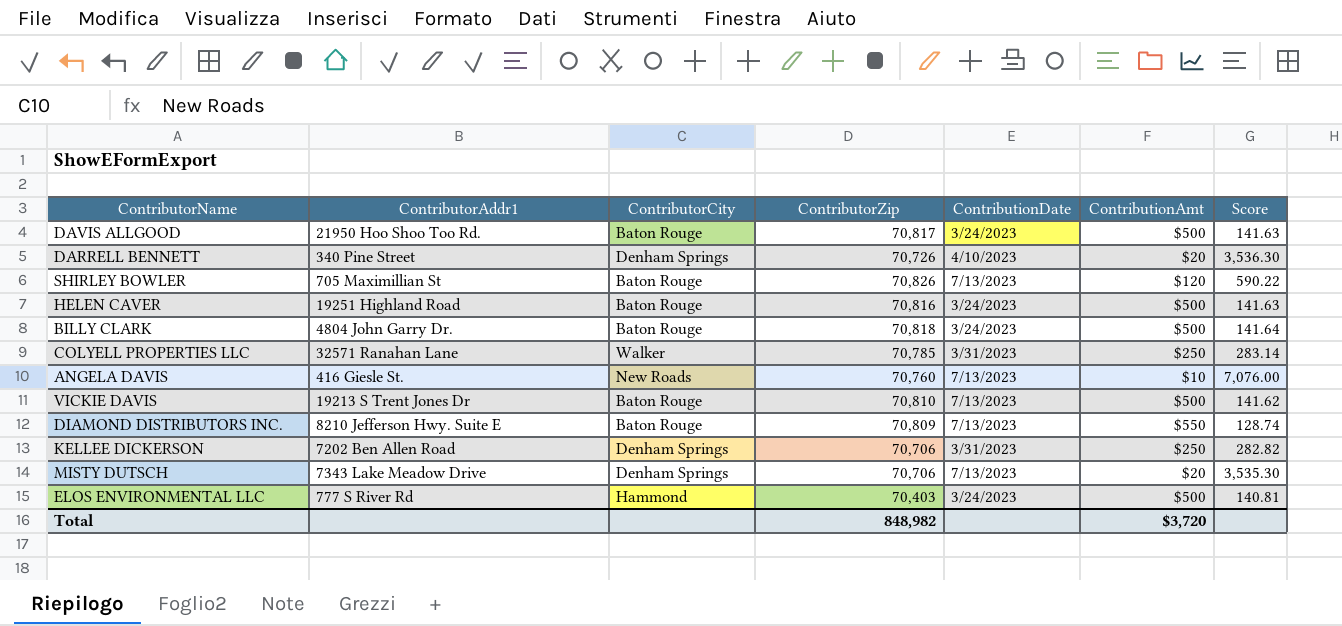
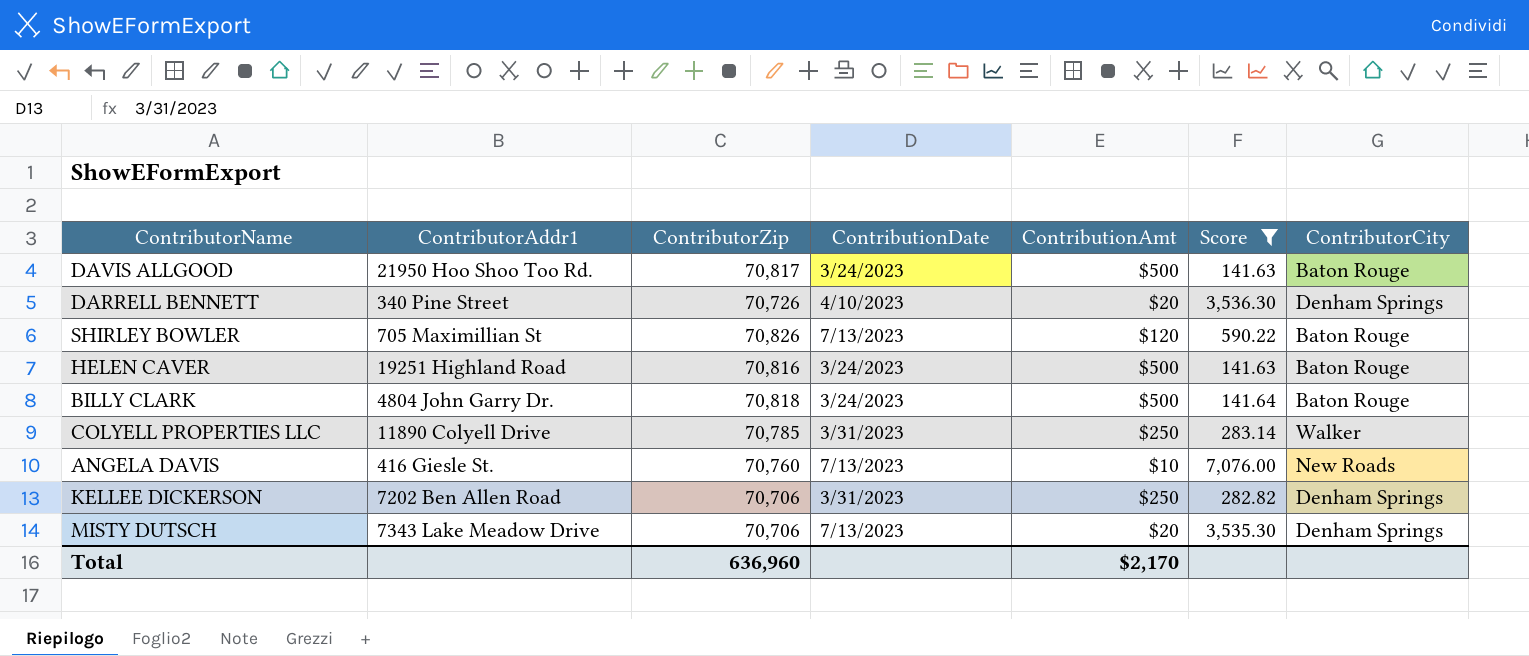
filter: none -> Score >= 141.63
column ContributorCity | position: 3 -> 7
COLYELL PROPERTIES LLC | ContributorAddr1: 32571 Ranahan Lane -> 11890 Colyell Drive
Total | ContributorZip: 848,982 -> 636,960
Total | ContributionAmt: $3,720 -> $2,170

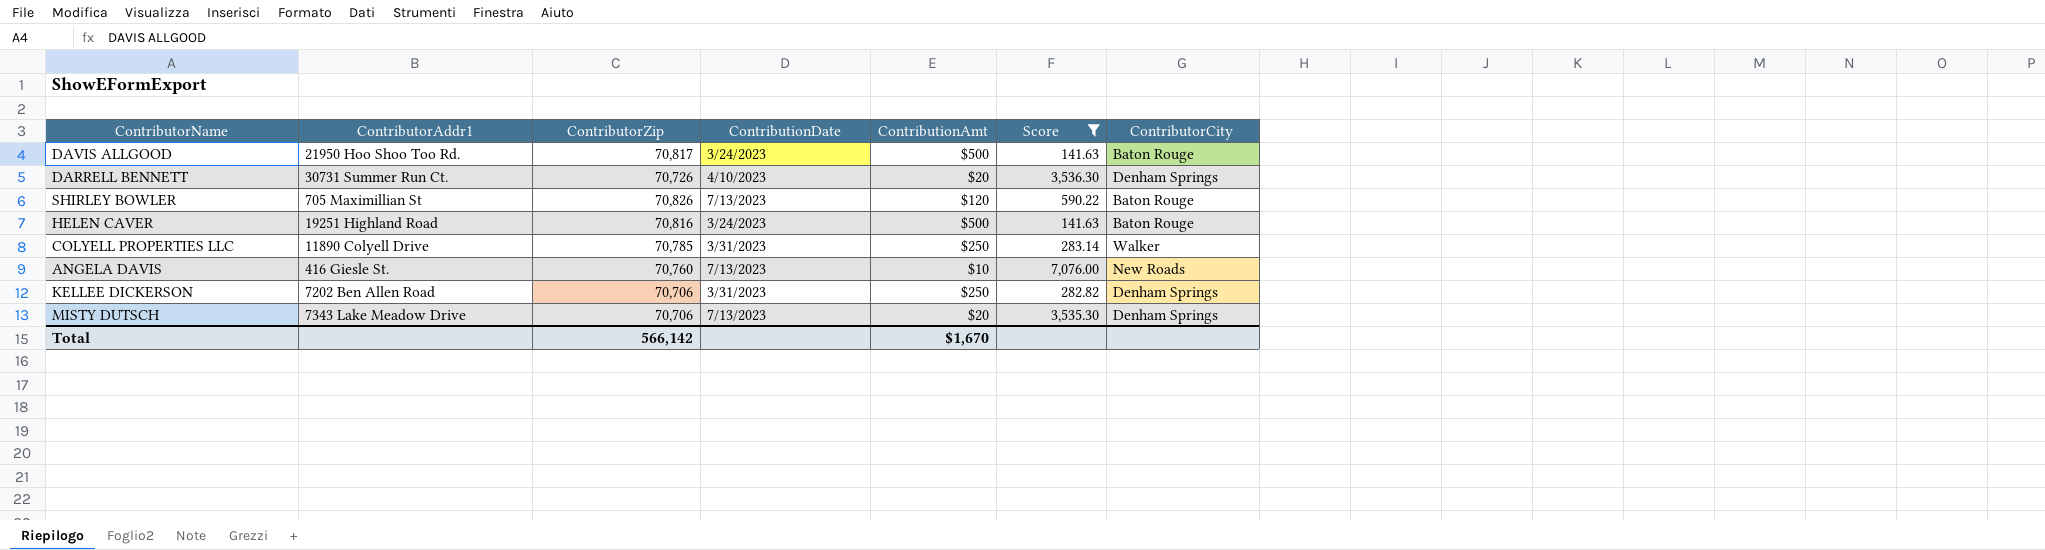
row BILLY CLARK: 4804 John Garry Dr. | 70,818 | 3/24/2023 | $500 | 141.64 | Baton Rouge -> none
DARRELL BENNETT | ContributorAddr1: 340 Pine Street -> 30731 Summer Run Ct.
Total | ContributorZip: 636,960 -> 566,142
Total | ContributionAmt: $2,170 -> $1,670

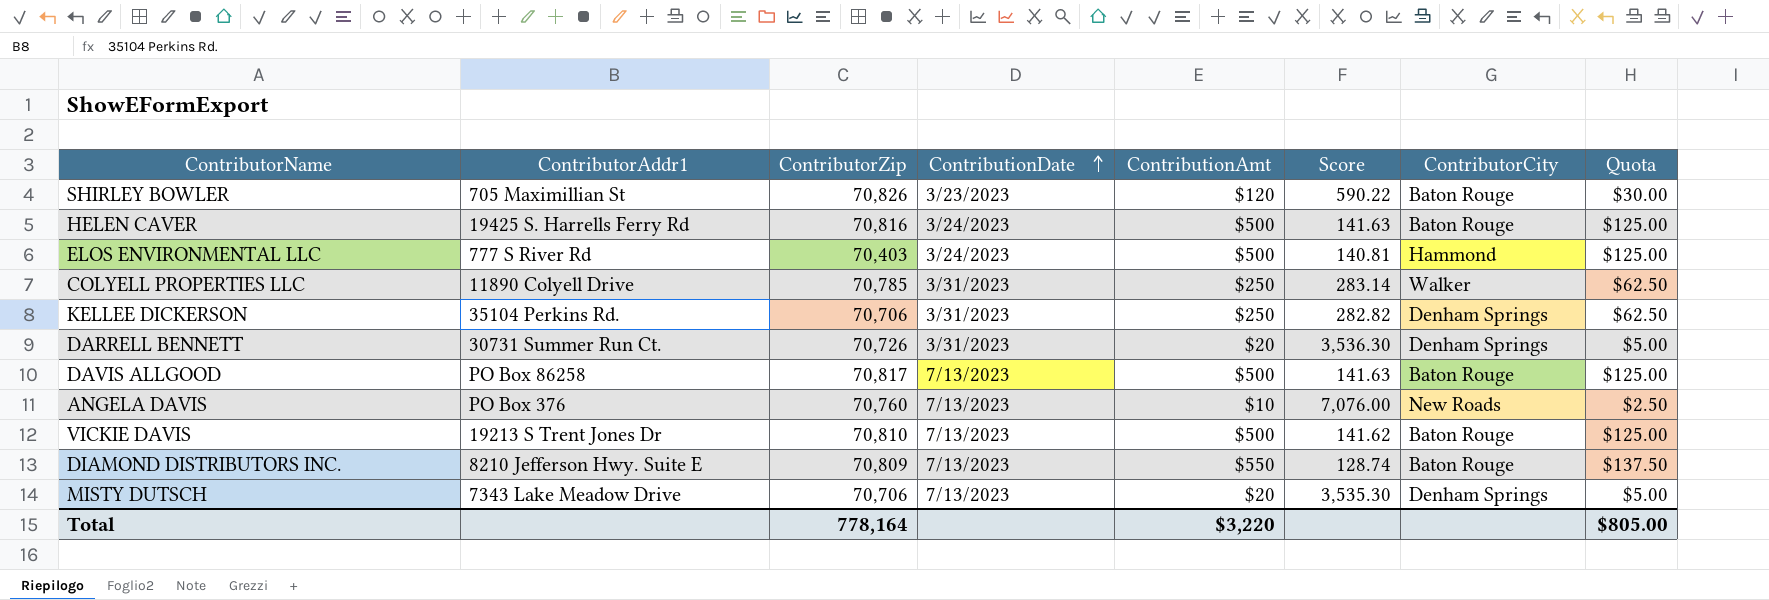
filter: Score >= 141.63 -> none
row order: none -> ContributionDate ascending
column Quota | formula: none -> [ContributionAmt] * 0.25
SHIRLEY BOWLER | ContributionDate: 7/13/2023 -> 3/23/2023
HELEN CAVER | ContributorAddr1: 19251 Highland Road -> 19425 S. Harrells Ferry Rd
KELLEE DICKERSON | ContributorAddr1: 7202 Ben Allen Road -> 35104 Perkins Rd.
DARRELL BENNETT | ContributionDate: 4/10/2023 -> 3/31/2023
DAVIS ALLGOOD | ContributorAddr1: 21950 Hoo Shoo Too Rd. -> PO Box 86258
DAVIS ALLGOOD | ContributionDate: 3/24/2023 -> 7/13/2023
ANGELA DAVIS | ContributorAddr1: 416 Giesle St. -> PO Box 376
Total | ContributorZip: 566,142 -> 778,164
Total | ContributionAmt: $1,670 -> $3,220

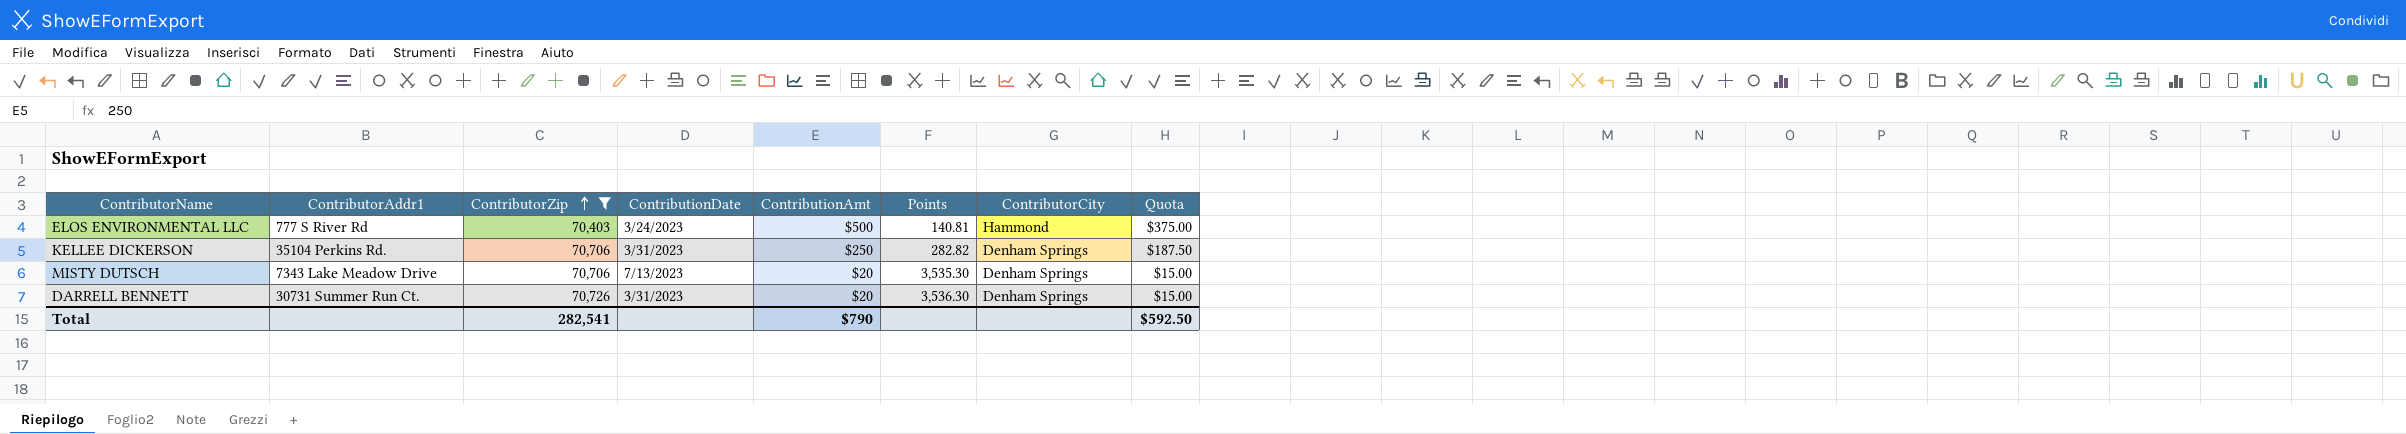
filter: none -> ContributorZip <= 70,726
row order: ContributionDate ascending -> ContributorZip ascending
column name: Score -> Points
column Quota | formula: [ContributionAmt] * 0.25 -> [ContributionAmt] * 0.75
Total | ContributorZip: 778,164 -> 282,541
Total | ContributionAmt: $3,220 -> $790
Total | Quota: $805.00 -> $592.50

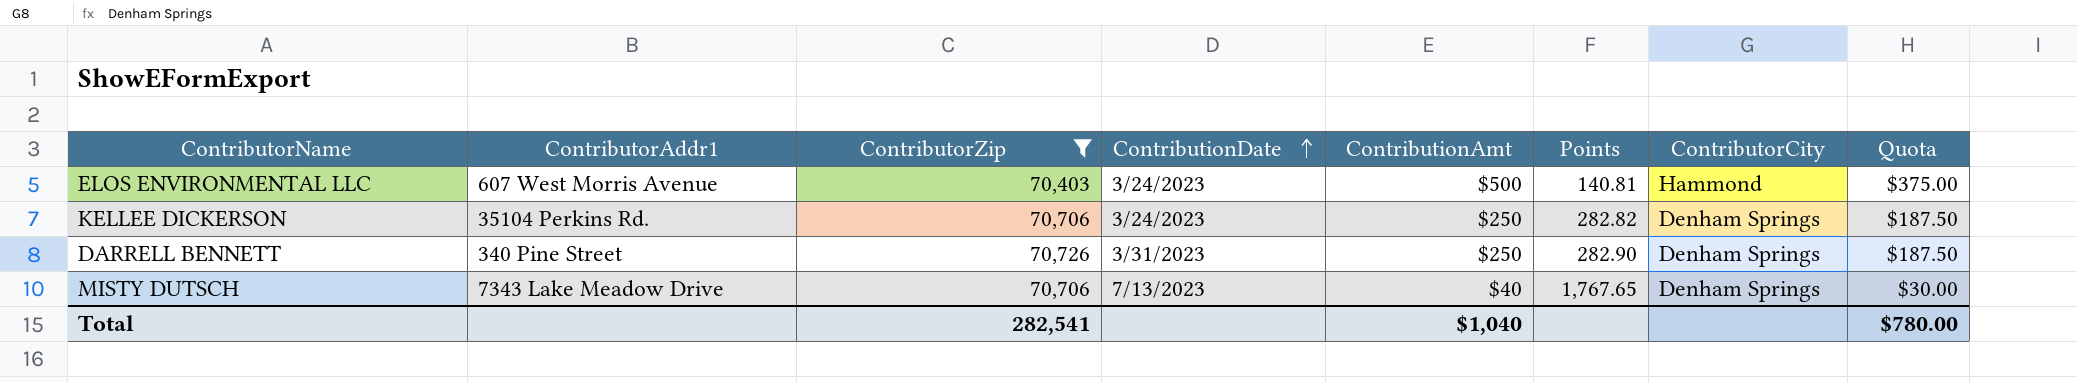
row order: ContributorZip ascending -> ContributionDate ascending
ELOS ENVIRONMENTAL LLC | ContributorAddr1: 777 S River Rd -> 607 West Morris Avenue
KELLEE DICKERSON | ContributionDate: 3/31/2023 -> 3/24/2023
DARRELL BENNETT | ContributorAddr1: 30731 Summer Run Ct. -> 340 Pine Street
DARRELL BENNETT | ContributionAmt: $20 -> $250
DARRELL BENNETT | Points: 3,536.30 -> 282.90
DARRELL BENNETT | Quota: $15.00 -> $187.50
MISTY DUTSCH | ContributionAmt: $20 -> $40
MISTY DUTSCH | Points: 3,535.30 -> 1,767.65
MISTY DUTSCH | Quota: $15.00 -> $30.00
Total | ContributionAmt: $790 -> $1,040
Total | Quota: $592.50 -> $780.00

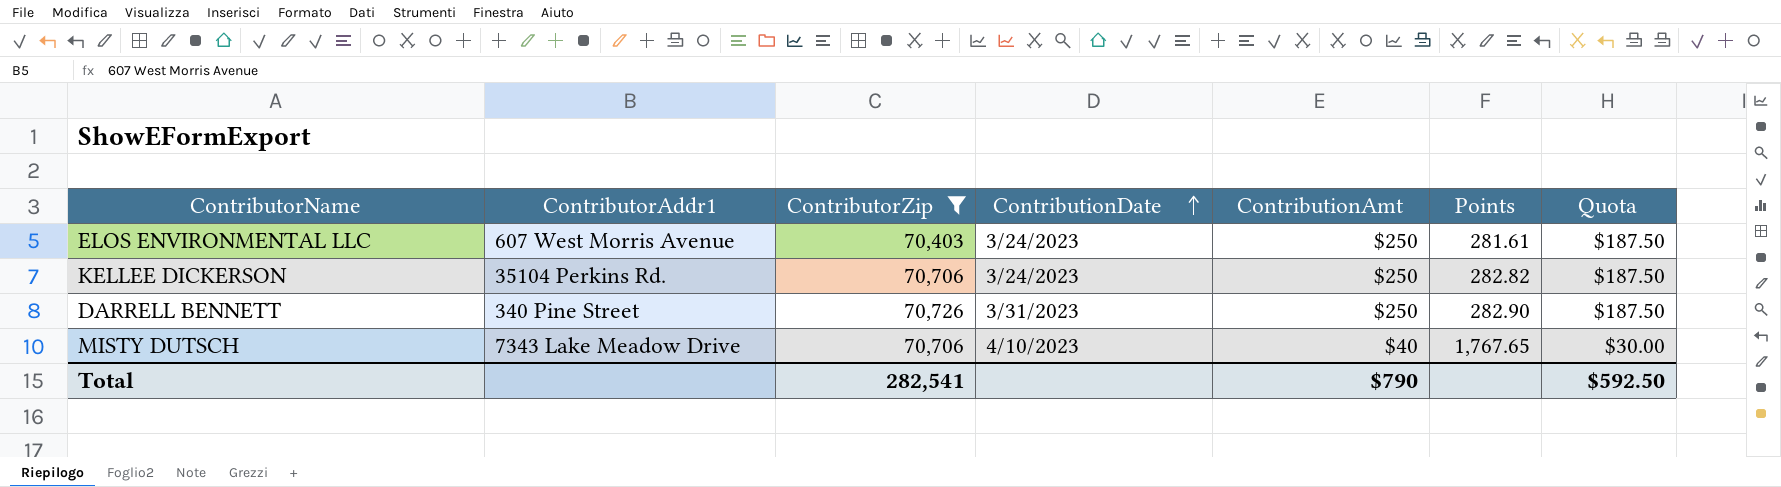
column ContributorCity | position: 7 -> none
ELOS ENVIRONMENTAL LLC | ContributionAmt: $500 -> $250
ELOS ENVIRONMENTAL LLC | Points: 140.81 -> 281.61
ELOS ENVIRONMENTAL LLC | Quota: $375.00 -> $187.50
MISTY DUTSCH | ContributionDate: 7/13/2023 -> 4/10/2023
Total | ContributionAmt: $1,040 -> $790
Total | Quota: $780.00 -> $592.50

